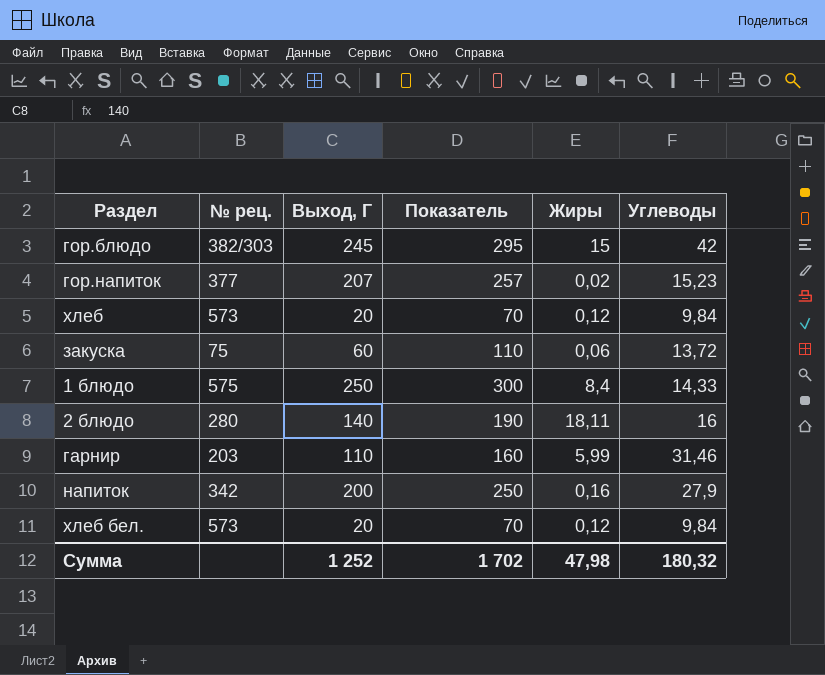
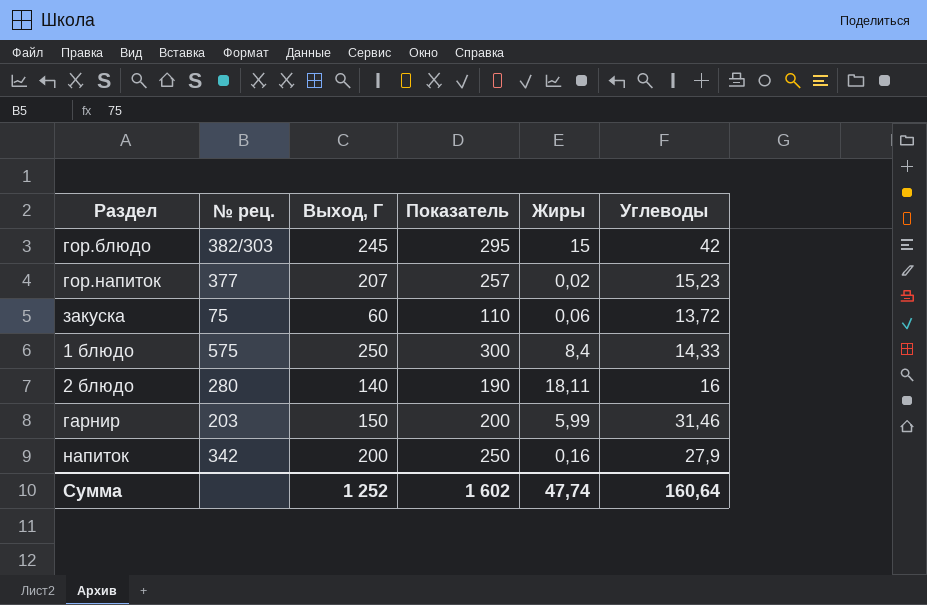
row хлеб: 573 | 20 | 70 | 0,12 | 9,84 -> none
row хлеб бел.: 573 | 20 | 70 | 0,12 | 9,84 -> none
гарнир | Выход, Г: 110 -> 150
гарнир | Показатель: 160 -> 200
Сумма | Показатель: 1 702 -> 1 602
Сумма | Жиры: 47,98 -> 47,74
Сумма | Углеводы: 180,32 -> 160,64

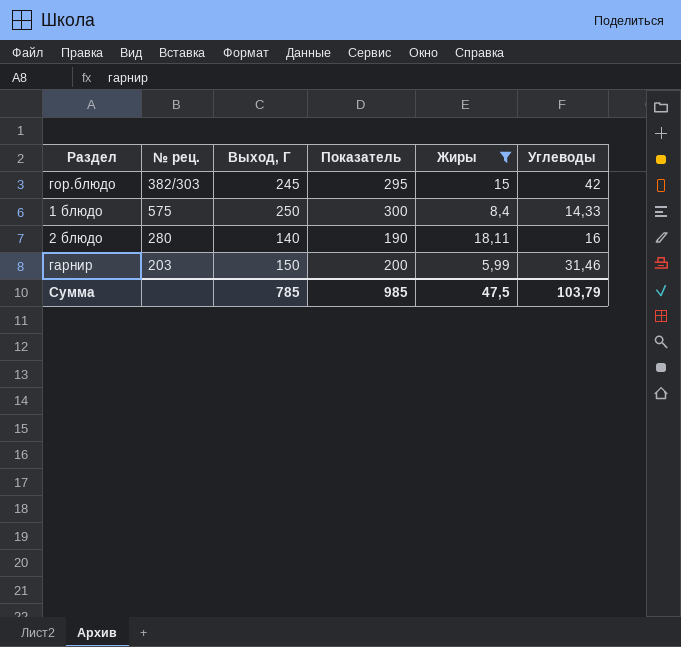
filter: none -> Жиры >= 5,99
Сумма | Выход, Г: 1 252 -> 785
Сумма | Показатель: 1 602 -> 985
Сумма | Жиры: 47,74 -> 47,5
Сумма | Углеводы: 160,64 -> 103,79

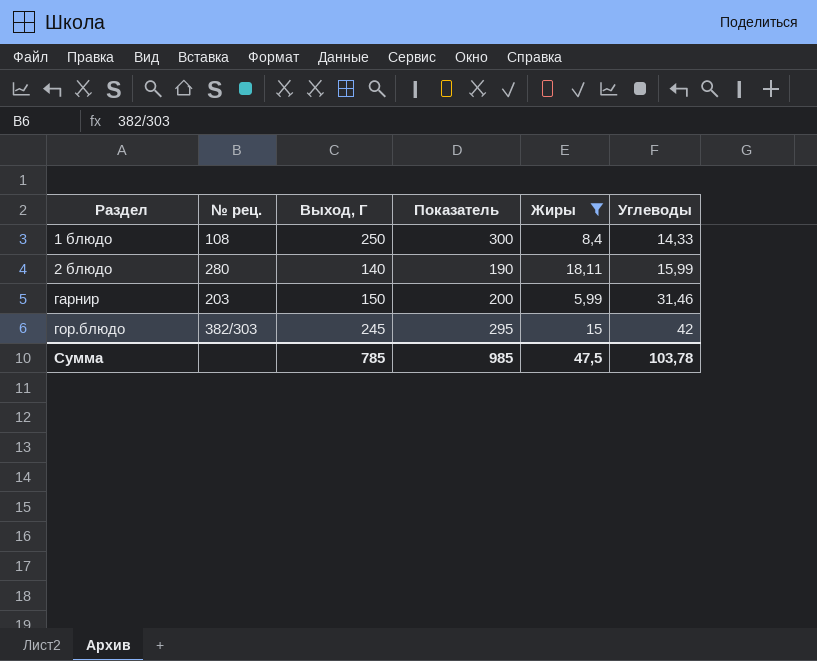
row order: none -> Раздел ascending
1 блюдо | № рец.: 575 -> 108
2 блюдо | Углеводы: 16 -> 15,99
Сумма | Углеводы: 103,79 -> 103,78

